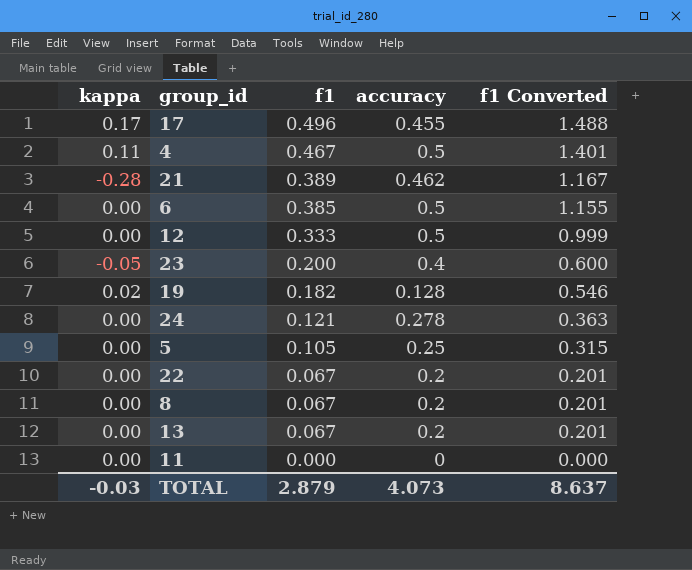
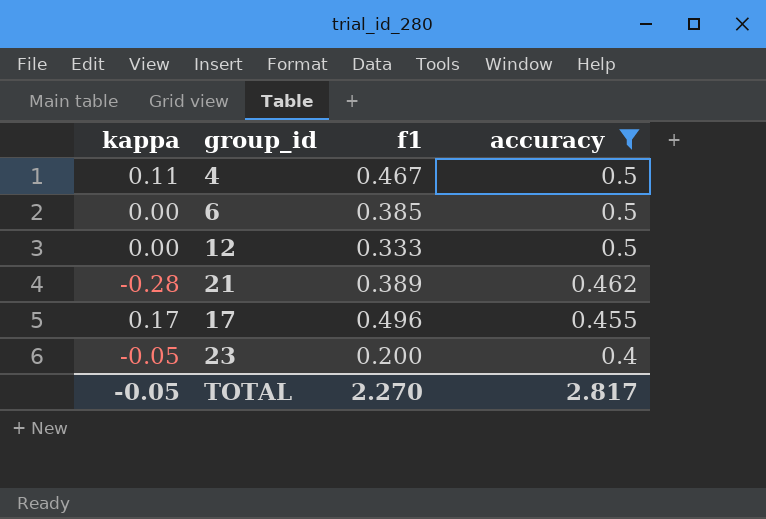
filter: none -> accuracy >= 0.4
row order: f1 descending -> accuracy descending
column f1 Converted | formula: [f1] * 3 -> none
TOTAL | kappa: -0.03 -> -0.05
TOTAL | f1: 2.879 -> 2.270
TOTAL | accuracy: 4.073 -> 2.817

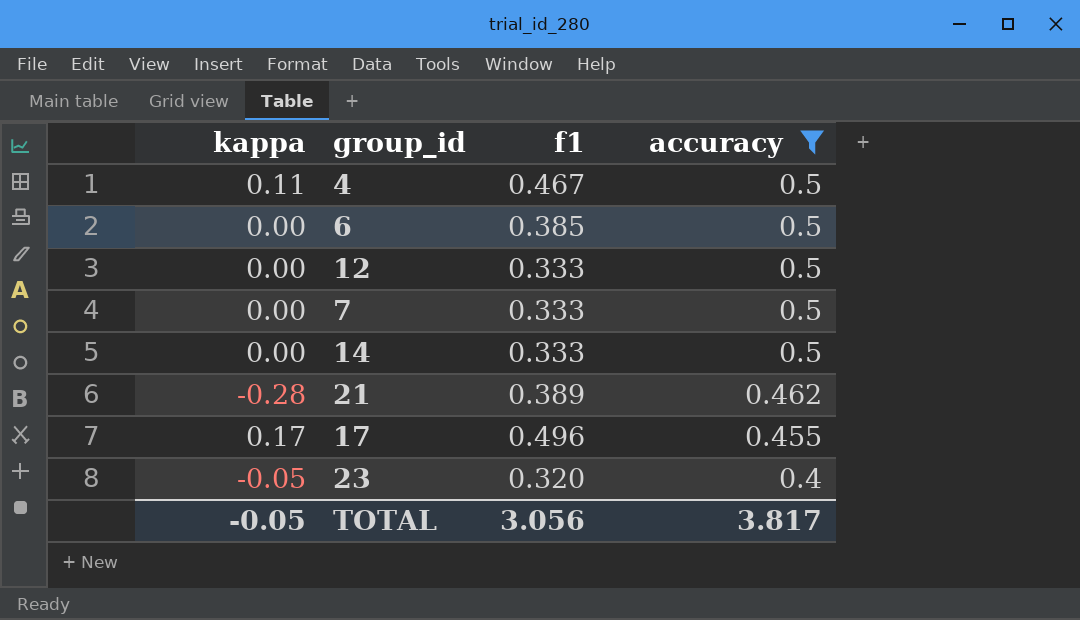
row 7: none -> 0.00 | 0.333 | 0.5
row 14: none -> 0.00 | 0.333 | 0.5
23 | f1: 0.200 -> 0.320
TOTAL | f1: 2.270 -> 3.056
TOTAL | accuracy: 2.817 -> 3.817

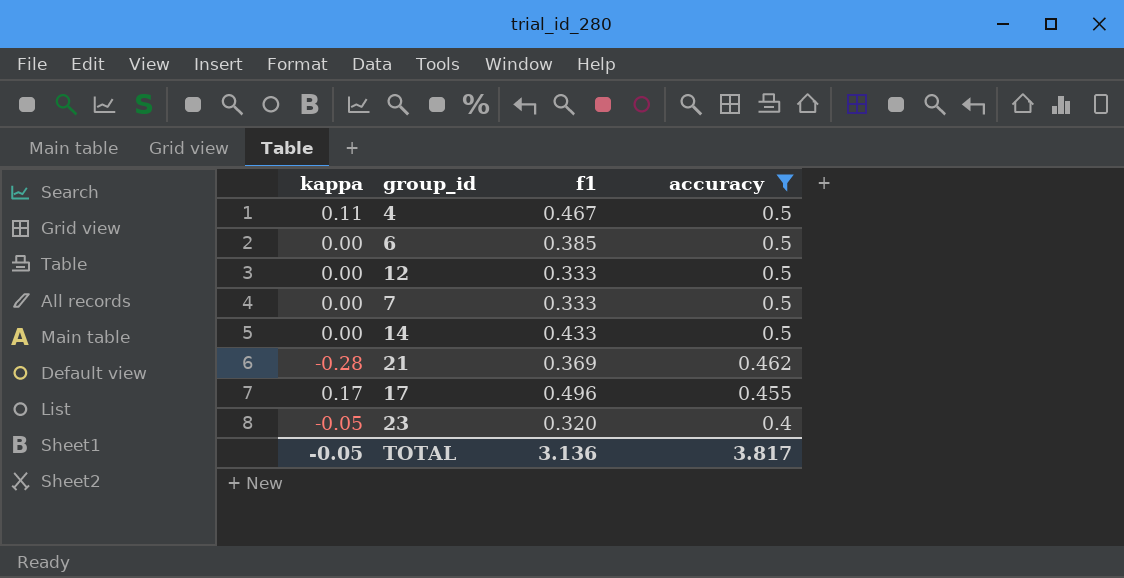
14 | f1: 0.333 -> 0.433
21 | f1: 0.389 -> 0.369
TOTAL | f1: 3.056 -> 3.136

